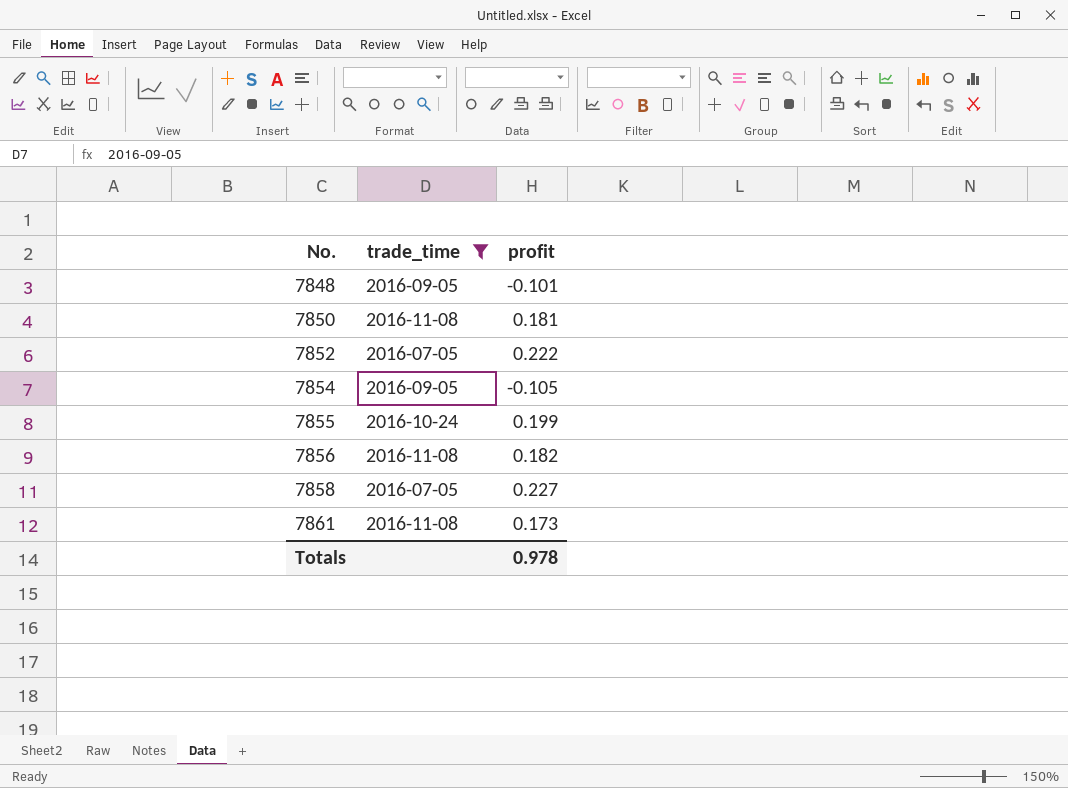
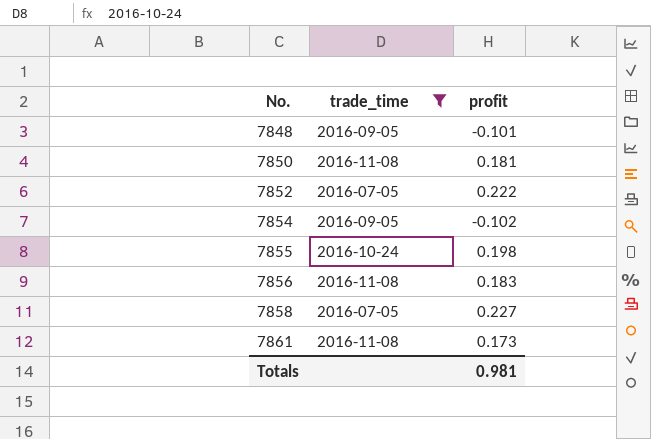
7854 | profit: -0.105 -> -0.102
7855 | profit: 0.199 -> 0.198
7856 | profit: 0.182 -> 0.183
Totals | profit: 0.978 -> 0.981

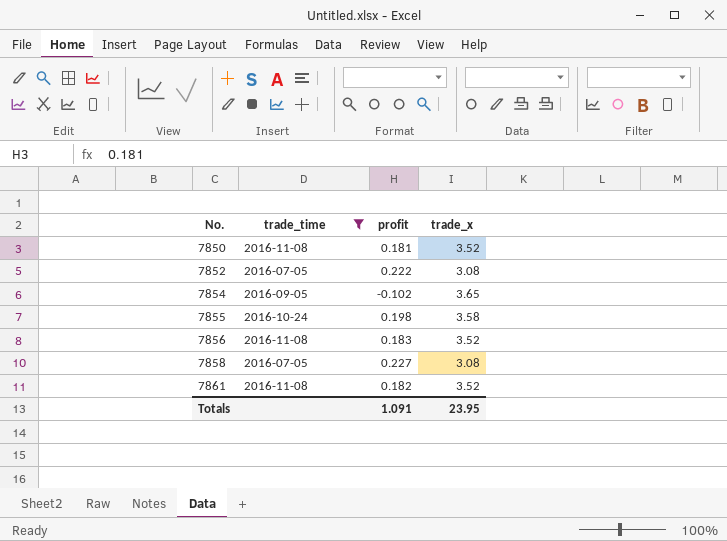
column trade_x | position: none -> 4
row 7848: 2016-09-05 | -0.101 -> none
7861 | profit: 0.173 -> 0.182
Totals | profit: 0.981 -> 1.091

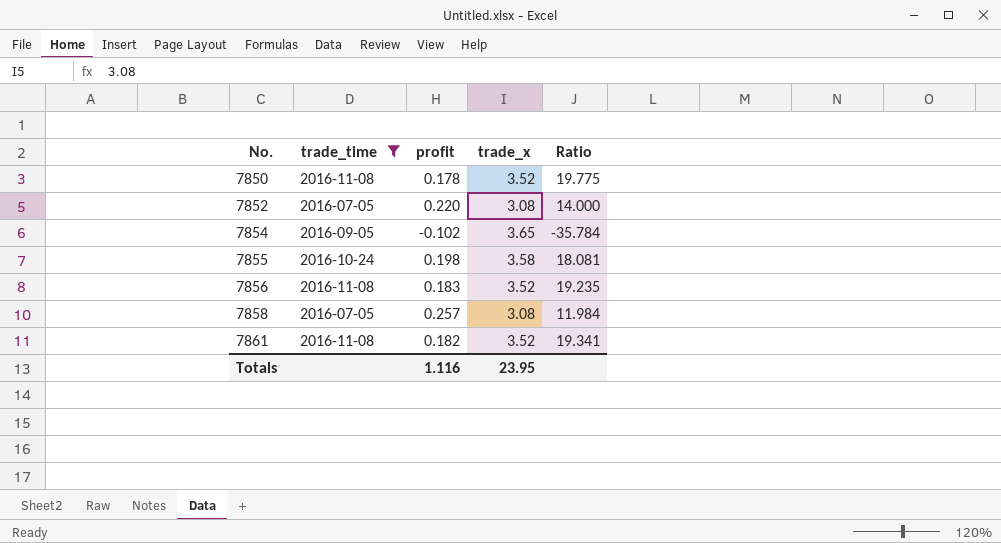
column Ratio | formula: none -> [trade_x] / [profit]
7850 | profit: 0.181 -> 0.178
7852 | profit: 0.222 -> 0.220
7858 | profit: 0.227 -> 0.257
Totals | profit: 1.091 -> 1.116

